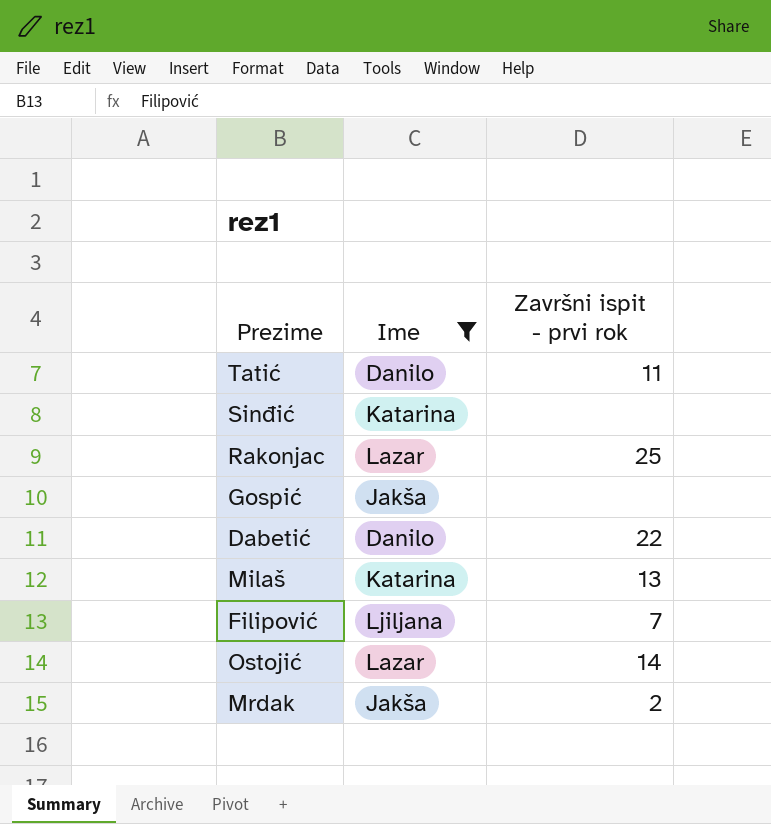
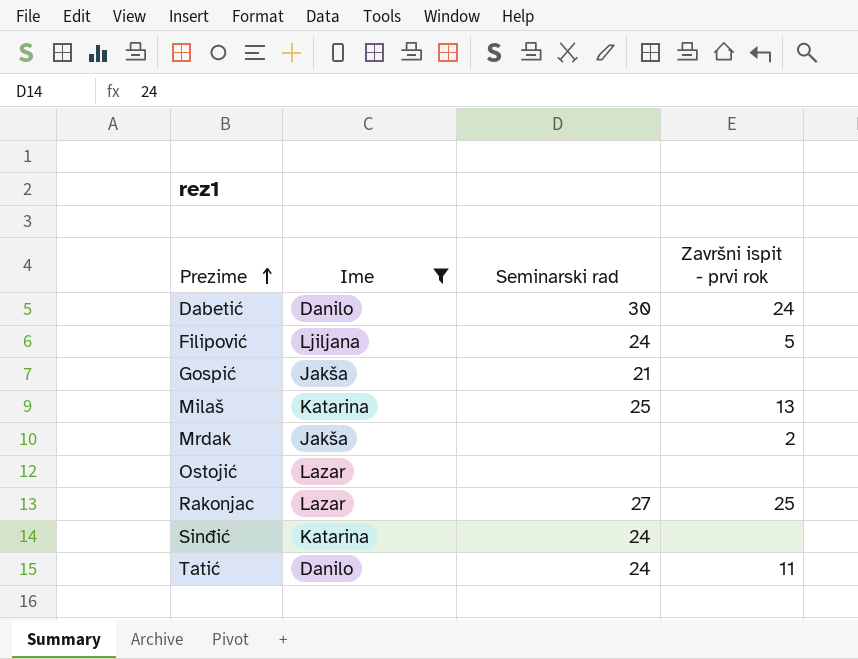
row order: none -> Prezime ascending
column Seminarski rad | position: none -> 3
Dabetić | Završni ispit - prvi rok: 22 -> 24
Filipović | Završni ispit - prvi rok: 7 -> 5
Ostojić | Završni ispit - prvi rok: 14 -> none

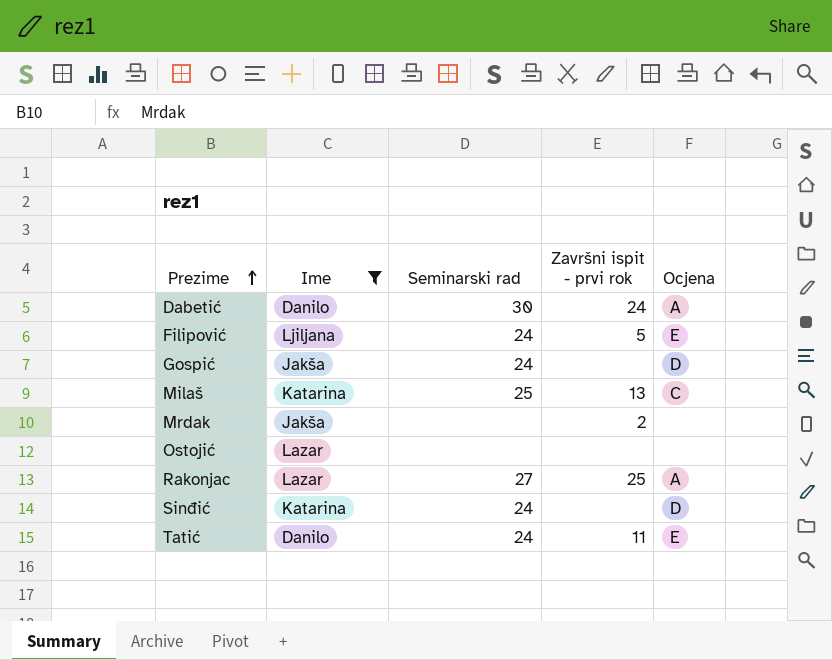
column Ocjena | position: none -> 5
Gospić | Seminarski rad: 21 -> 24

